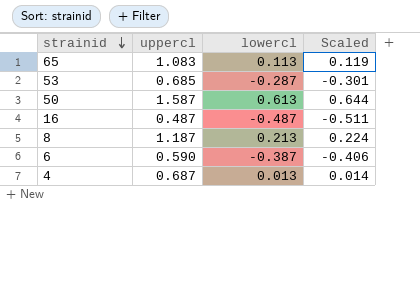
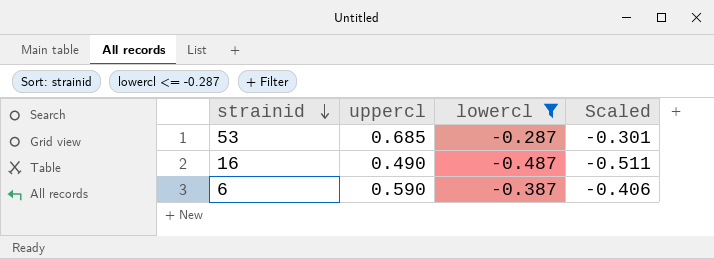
filter: none -> lowercl <= -0.287
16 | uppercl: 0.487 -> 0.490

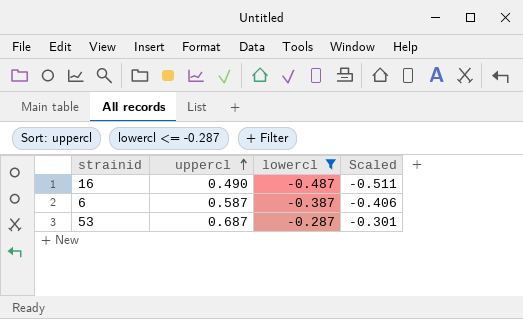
row order: strainid descending -> uppercl ascending
6 | uppercl: 0.590 -> 0.587
53 | uppercl: 0.685 -> 0.687

